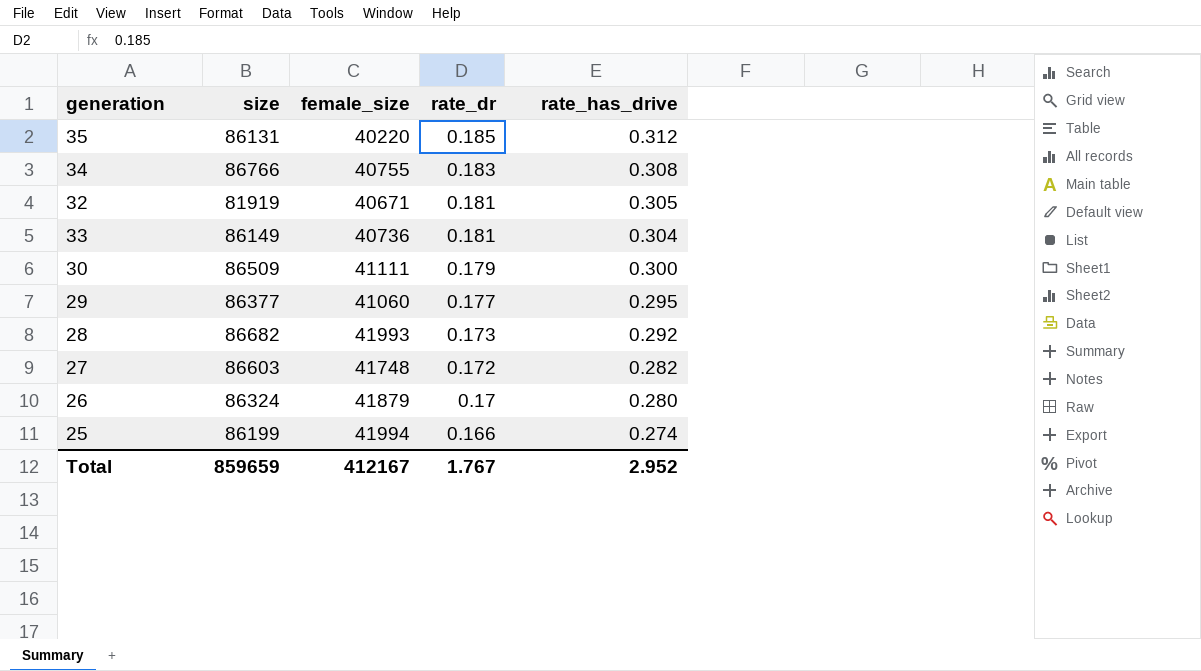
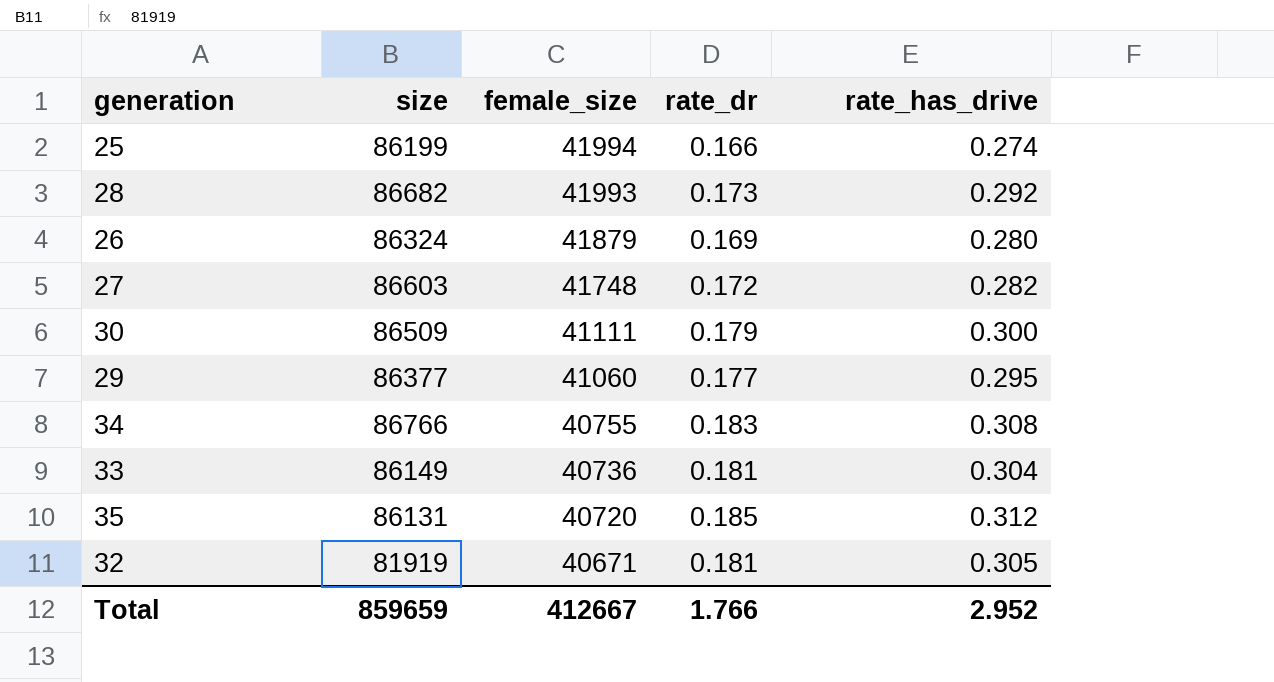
row order: rate_dr descending -> female_size descending
26 | rate_dr: 0.17 -> 0.169
35 | female_size: 40220 -> 40720
Total | female_size: 412167 -> 412667
Total | rate_dr: 1.767 -> 1.766

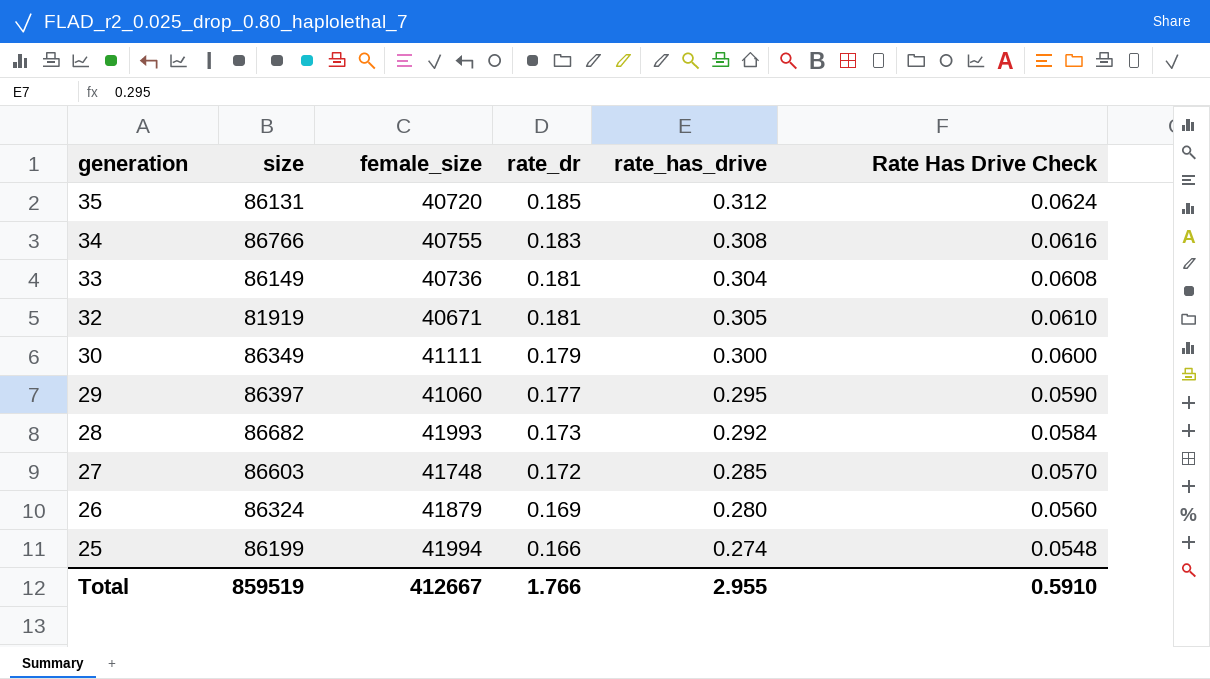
row order: female_size descending -> generation descending
column Rate Has Drive Check | formula: none -> [rate_has_drive] * 0.2
30 | size: 86509 -> 86349
29 | size: 86377 -> 86397
27 | rate_has_drive: 0.282 -> 0.285
Total | size: 859659 -> 859519
Total | rate_has_drive: 2.952 -> 2.955

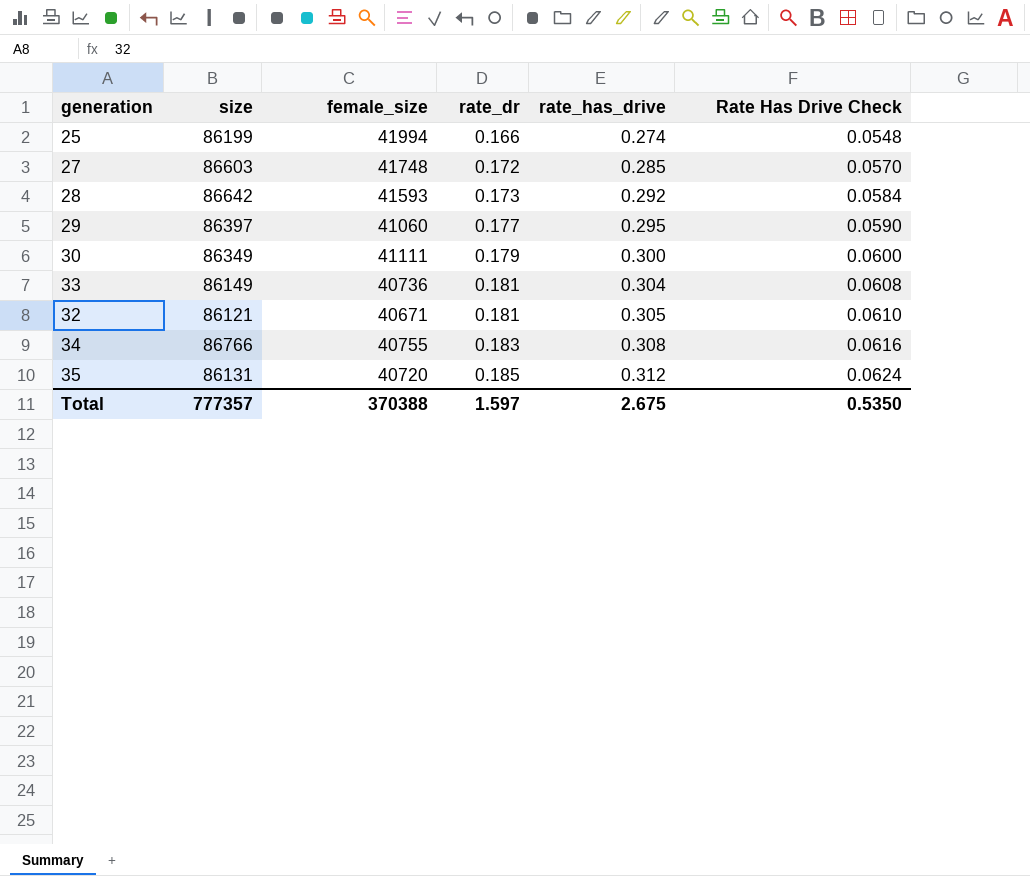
row order: generation descending -> rate_dr ascending
row 26: 86324 | 41879 | 0.169 | 0.280 | 0.0560 -> none
28 | size: 86682 -> 86642
28 | female_size: 41993 -> 41593
32 | size: 81919 -> 86121
Total | size: 859519 -> 777357
Total | female_size: 412667 -> 370388
Total | rate_dr: 1.766 -> 1.597
Total | rate_has_drive: 2.955 -> 2.675
Total | Rate Has Drive Check: 0.5910 -> 0.5350

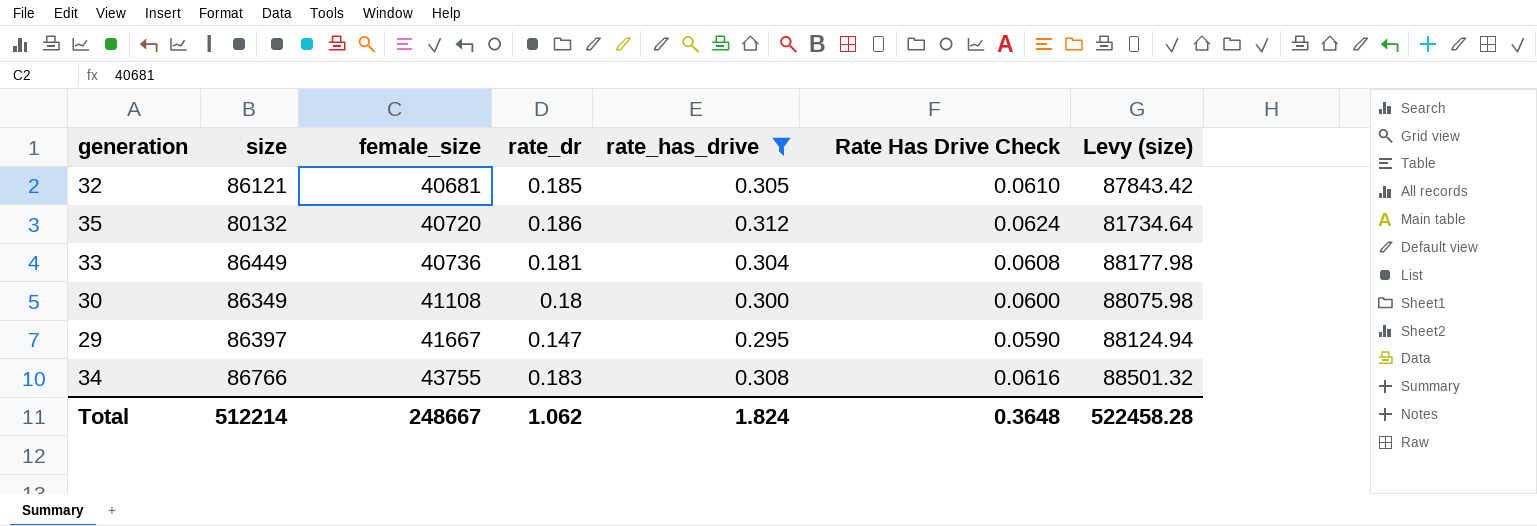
filter: none -> rate_has_drive >= 0.295
row order: rate_dr ascending -> female_size ascending
column Levy (size) | formula: none -> [size] * 1.02
32 | female_size: 40671 -> 40681
32 | rate_dr: 0.181 -> 0.185
35 | size: 86131 -> 80132
35 | rate_dr: 0.185 -> 0.186
33 | size: 86149 -> 86449
30 | female_size: 41111 -> 41108
30 | rate_dr: 0.179 -> 0.18
29 | female_size: 41060 -> 41667
29 | rate_dr: 0.177 -> 0.147
34 | female_size: 40755 -> 43755
Total | size: 777357 -> 512214
Total | female_size: 370388 -> 248667
Total | rate_dr: 1.597 -> 1.062
Total | rate_has_drive: 2.675 -> 1.824
Total | Rate Has Drive Check: 0.5350 -> 0.3648

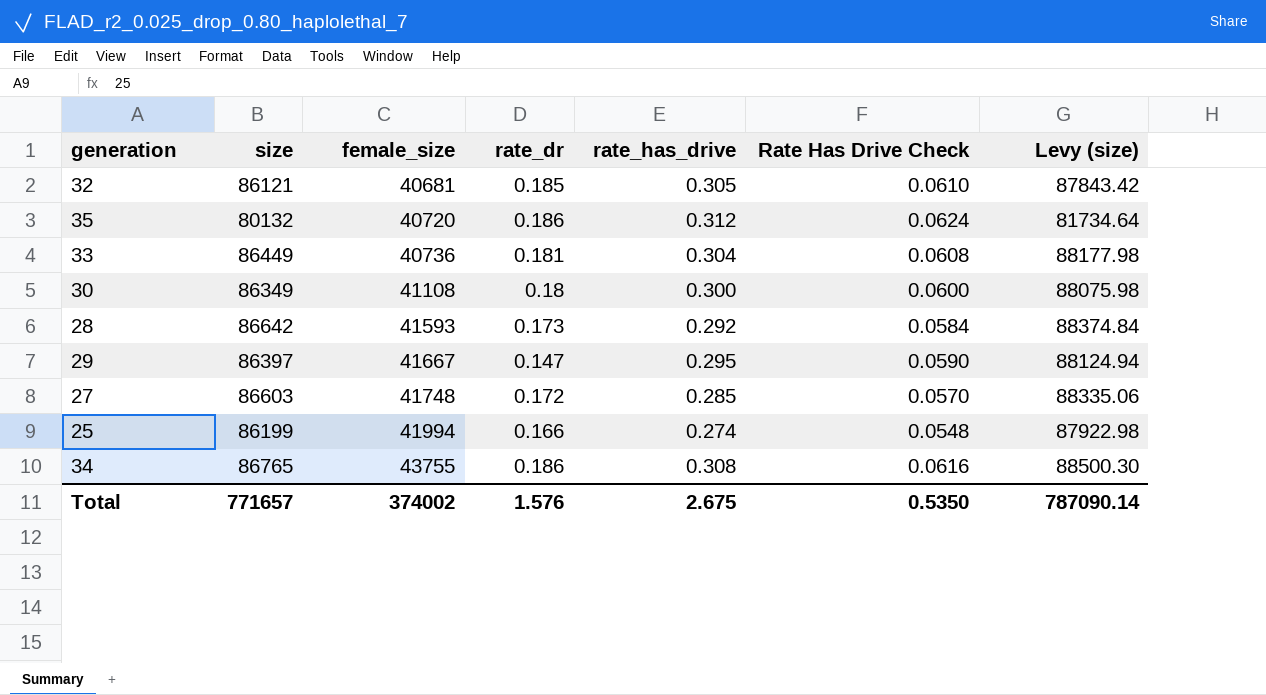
filter: rate_has_drive >= 0.295 -> none
34 | size: 86766 -> 86765
34 | rate_dr: 0.183 -> 0.186
34 | Levy (size): 88501.32 -> 88500.30
Total | size: 512214 -> 771657
Total | female_size: 248667 -> 374002
Total | rate_dr: 1.062 -> 1.576
Total | rate_has_drive: 1.824 -> 2.675
Total | Rate Has Drive Check: 0.3648 -> 0.5350
Total | Levy (size): 522458.28 -> 787090.14

